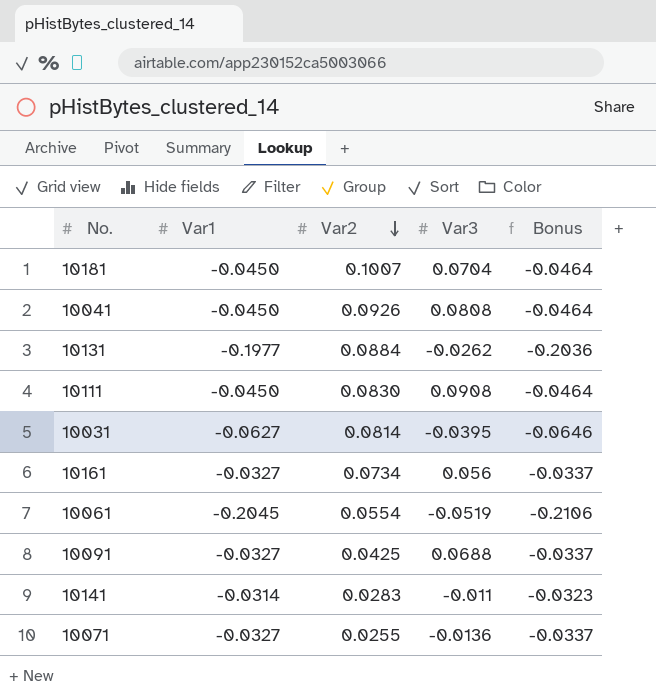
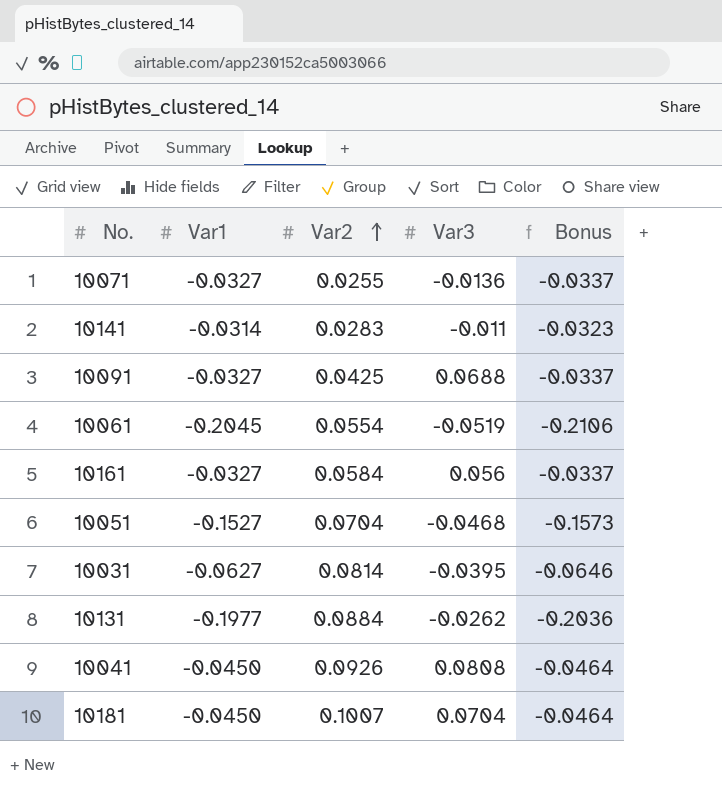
row order: Var2 descending -> Var2 ascending
row 10111: -0.0450 | 0.0830 | 0.0908 | -0.0464 -> none
10161 | Var2: 0.0734 -> 0.0584
row 10051: none -> -0.1527 | 0.0704 | -0.0468 | -0.1573

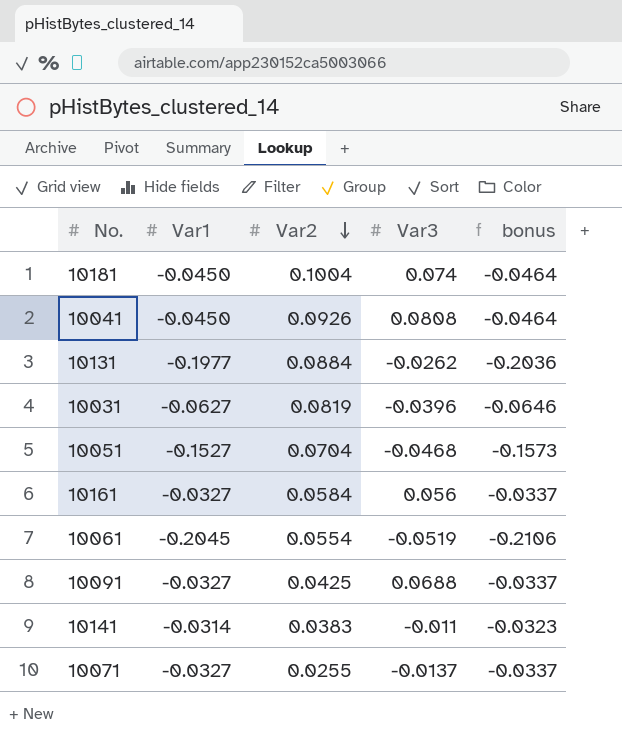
row order: Var2 ascending -> Var2 descending
column name: Bonus -> bonus
10181 | Var2: 0.1007 -> 0.1004
10181 | Var3: 0.0704 -> 0.074
10031 | Var2: 0.0814 -> 0.0819
10031 | Var3: -0.0395 -> -0.0396
10141 | Var2: 0.0283 -> 0.0383
10071 | Var3: -0.0136 -> -0.0137

